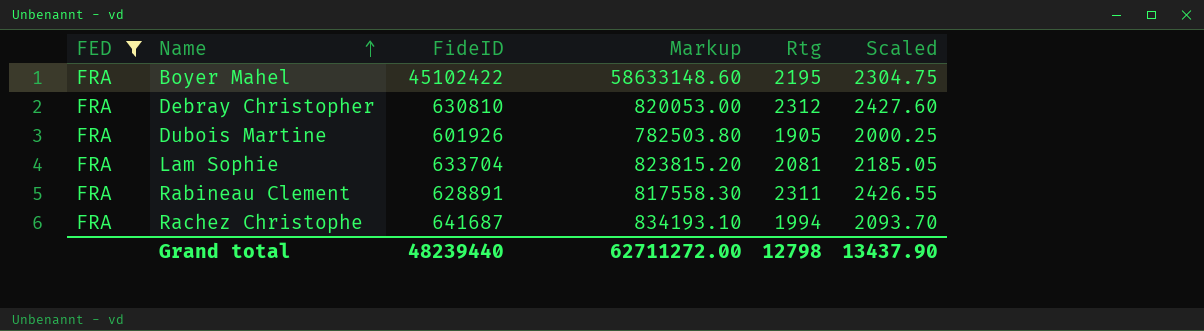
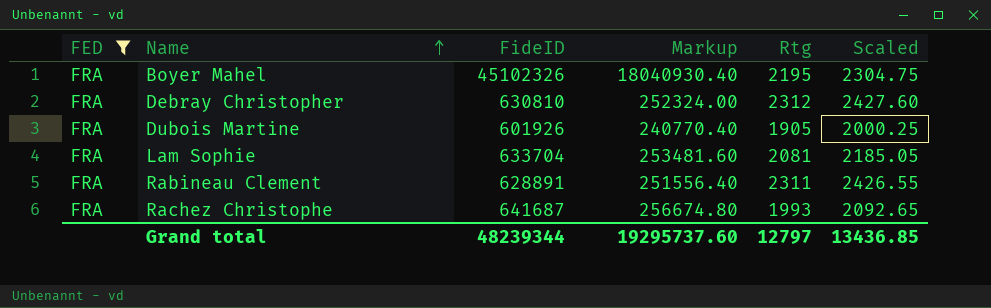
column Markup | formula: [FideID] * 1.3 -> [FideID] * 0.4
Boyer Mahel | FideID: 45102422 -> 45102326
Rachez Christophe | Rtg: 1994 -> 1993
Rachez Christophe | Scaled: 2093.70 -> 2092.65
Grand total | FideID: 48239440 -> 48239344
Grand total | Markup: 62711272.00 -> 19295737.60
Grand total | Rtg: 12798 -> 12797
Grand total | Scaled: 13437.90 -> 13436.85

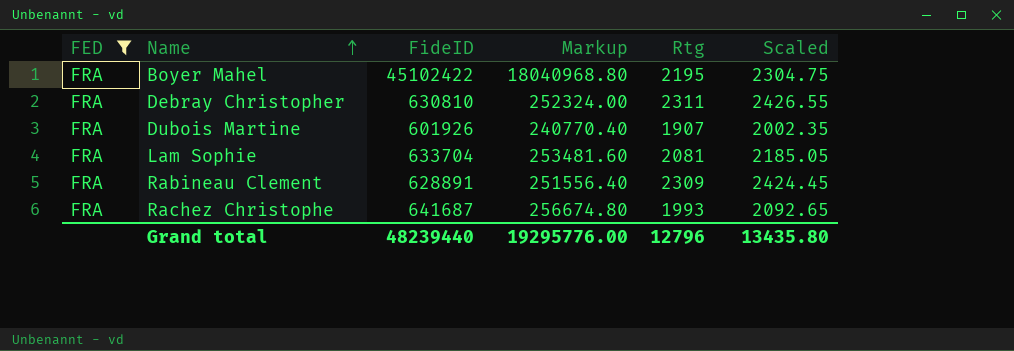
Boyer Mahel | FideID: 45102326 -> 45102422
Boyer Mahel | Markup: 18040930.40 -> 18040968.80
Debray Christopher | Rtg: 2312 -> 2311
Debray Christopher | Scaled: 2427.60 -> 2426.55
Dubois Martine | Rtg: 1905 -> 1907
Dubois Martine | Scaled: 2000.25 -> 2002.35
Rabineau Clement | Rtg: 2311 -> 2309
Rabineau Clement | Scaled: 2426.55 -> 2424.45
Grand total | FideID: 48239344 -> 48239440
Grand total | Markup: 19295737.60 -> 19295776.00
Grand total | Rtg: 12797 -> 12796
Grand total | Scaled: 13436.85 -> 13435.80

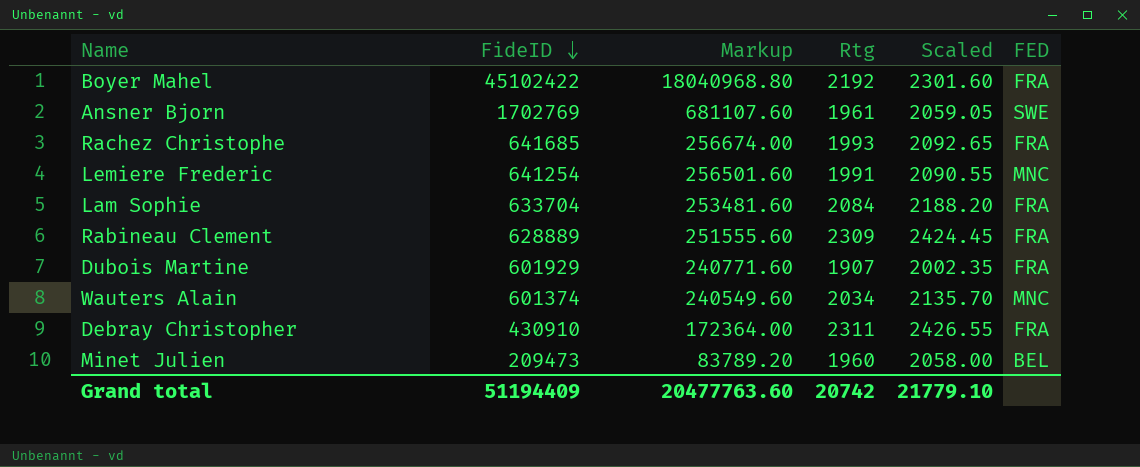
filter: FED = FRA -> none
row order: Name ascending -> FideID descending
column FED | position: 1 -> 6
Boyer Mahel | Rtg: 2195 -> 2192
Boyer Mahel | Scaled: 2304.75 -> 2301.60
Rachez Christophe | FideID: 641687 -> 641685
Rachez Christophe | Markup: 256674.80 -> 256674.00
Lam Sophie | Rtg: 2081 -> 2084
Lam Sophie | Scaled: 2185.05 -> 2188.20
Rabineau Clement | FideID: 628891 -> 628889
Rabineau Clement | Markup: 251556.40 -> 251555.60
Dubois Martine | FideID: 601926 -> 601929
Dubois Martine | Markup: 240770.40 -> 240771.60
Debray Christopher | FideID: 630810 -> 430910
Debray Christopher | Markup: 252324.00 -> 172364.00
Grand total | FideID: 48239440 -> 51194409
Grand total | Markup: 19295776.00 -> 20477763.60
Grand total | Rtg: 12796 -> 20742
Grand total | Scaled: 13435.80 -> 21779.10

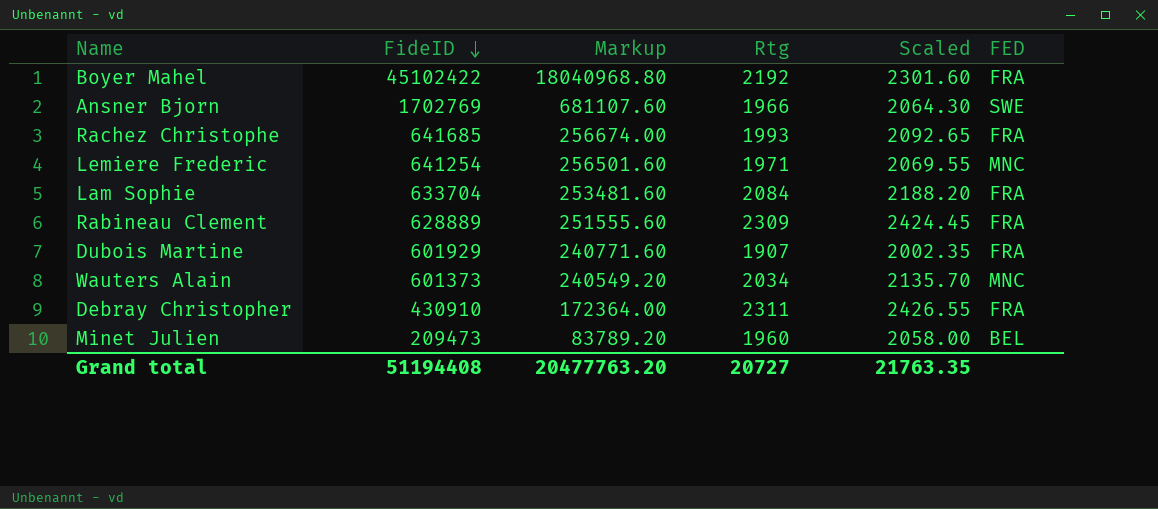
Ansner Bjorn | Rtg: 1961 -> 1966
Ansner Bjorn | Scaled: 2059.05 -> 2064.30
Lemiere Frederic | Rtg: 1991 -> 1971
Lemiere Frederic | Scaled: 2090.55 -> 2069.55
Wauters Alain | FideID: 601374 -> 601373
Wauters Alain | Markup: 240549.60 -> 240549.20
Grand total | FideID: 51194409 -> 51194408
Grand total | Markup: 20477763.60 -> 20477763.20
Grand total | Rtg: 20742 -> 20727
Grand total | Scaled: 21779.10 -> 21763.35

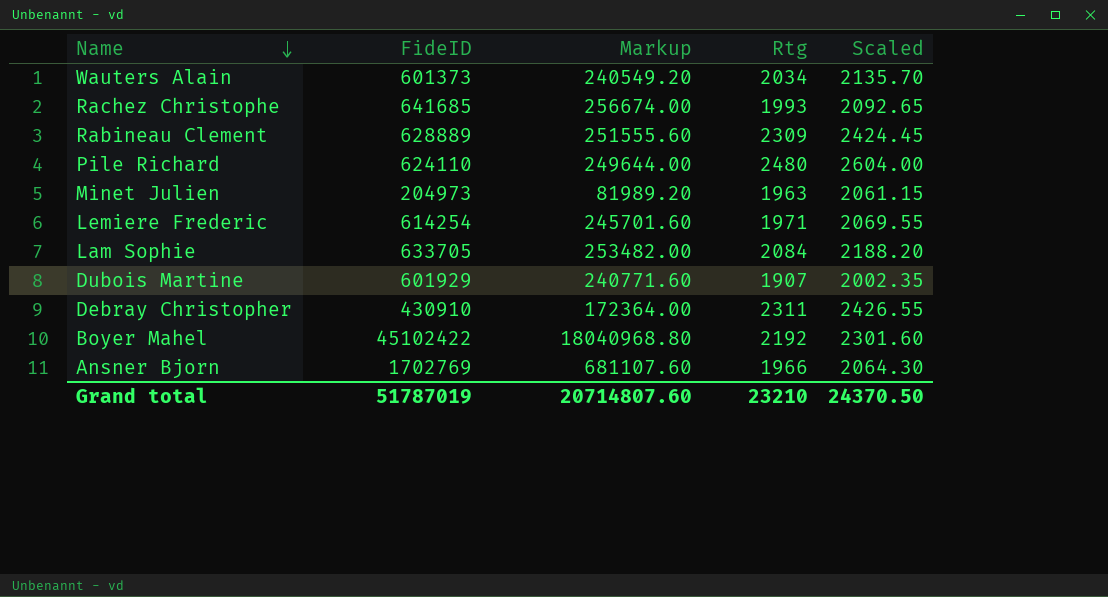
row order: FideID descending -> Name descending
column FED | position: 6 -> none
row Pile Richard: none -> 624110 | 249644.00 | 2480 | 2604.00
Minet Julien | FideID: 209473 -> 204973
Minet Julien | Markup: 83789.20 -> 81989.20
Minet Julien | Rtg: 1960 -> 1963
Minet Julien | Scaled: 2058.00 -> 2061.15
Lemiere Frederic | FideID: 641254 -> 614254
Lemiere Frederic | Markup: 256501.60 -> 245701.60
Lam Sophie | FideID: 633704 -> 633705
Lam Sophie | Markup: 253481.60 -> 253482.00
Grand total | FideID: 51194408 -> 51787019
Grand total | Markup: 20477763.20 -> 20714807.60
Grand total | Rtg: 20727 -> 23210
Grand total | Scaled: 21763.35 -> 24370.50

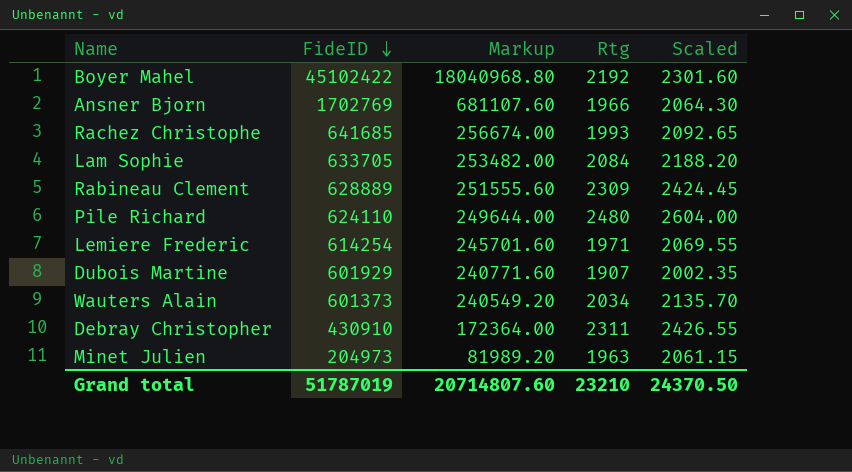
row order: Name descending -> FideID descending

